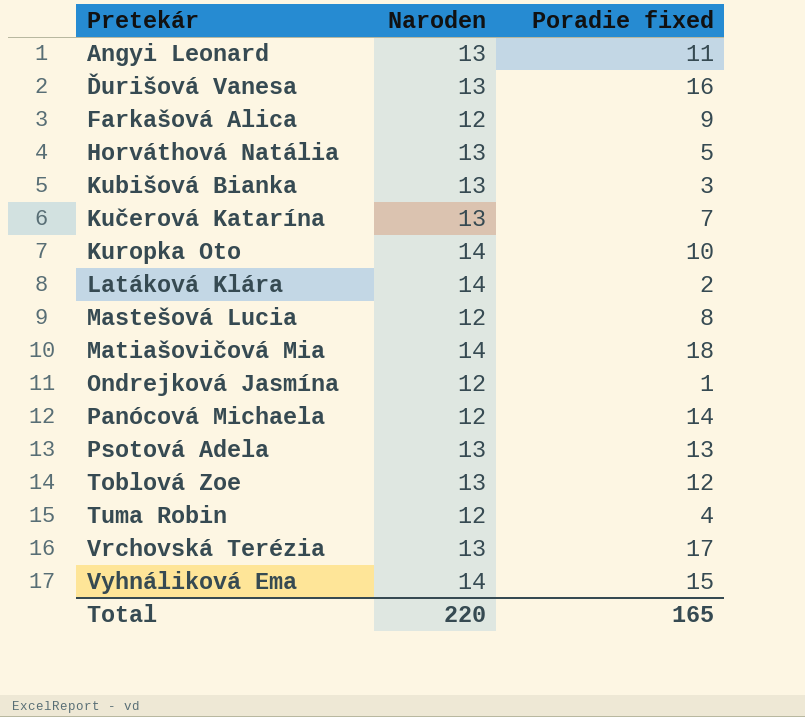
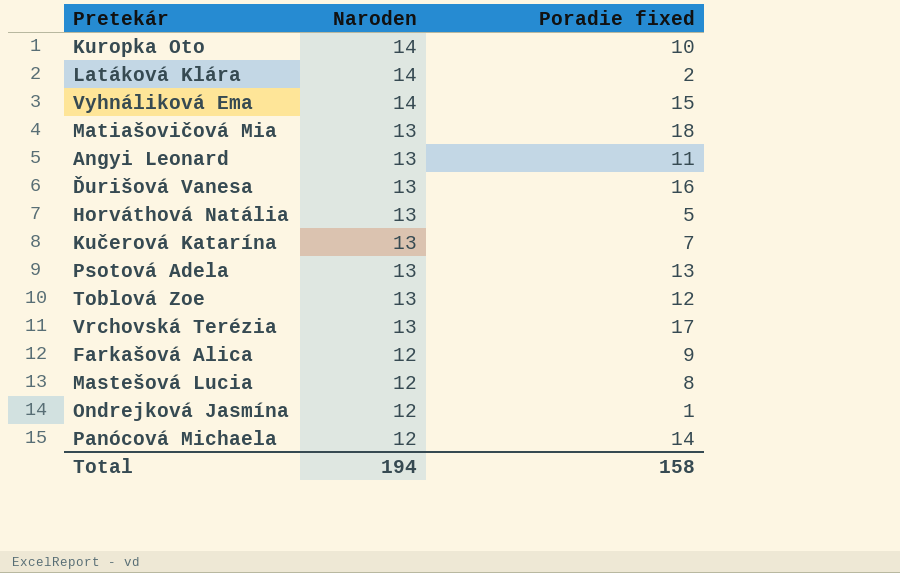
row order: Pretekár ascending -> Naroden descending
row Kubišová Bianka: 13 | 3 -> none
row Tuma Robin: 12 | 4 -> none
Matiašovičová Mia | Naroden: 14 -> 13
Total | Naroden: 220 -> 194
Total | Poradie fixed: 165 -> 158

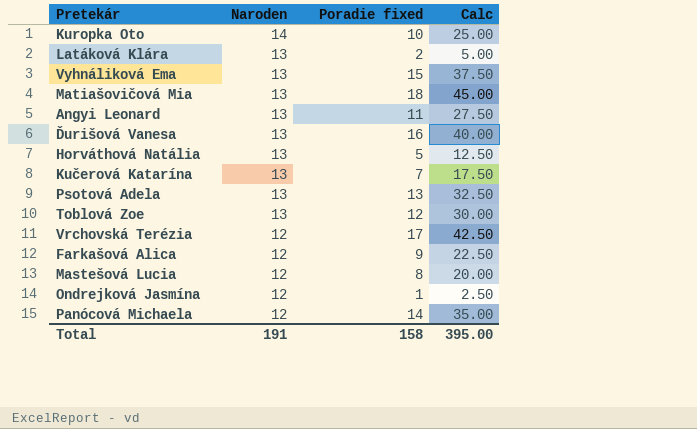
column Calc | formula: none -> [Poradie fixed] * 2.5
Latáková Klára | Naroden: 14 -> 13
Vyhnáliková Ema | Naroden: 14 -> 13
Vrchovská Terézia | Naroden: 13 -> 12
Total | Naroden: 194 -> 191

